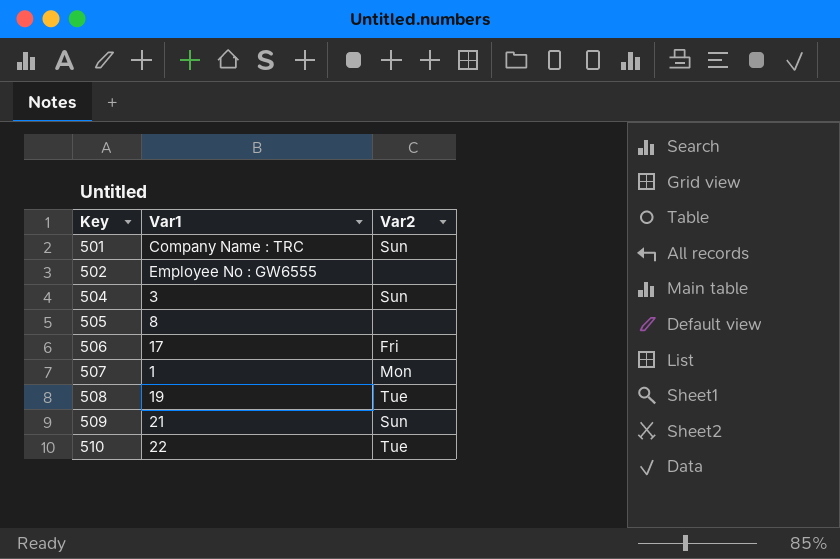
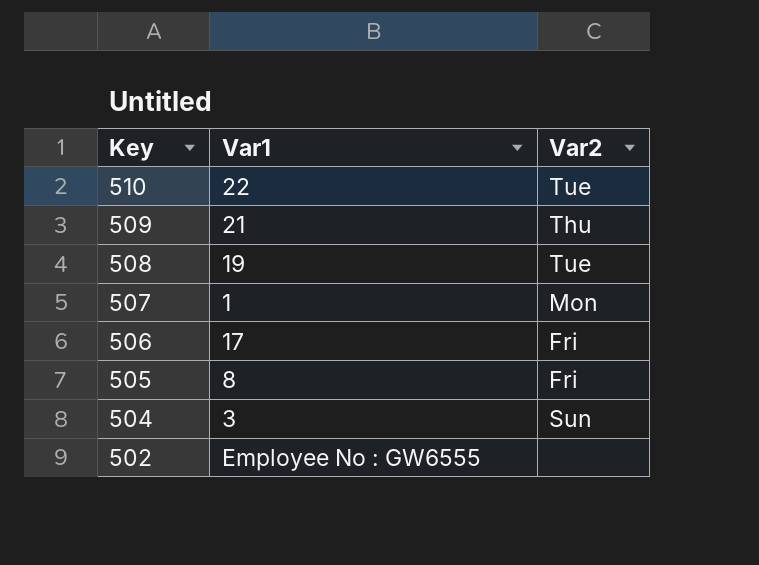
row order: Key ascending -> Key descending
row 501: Company Name : TRC | Sun -> none
509 | Var2: Sun -> Thu
505 | Var2: none -> Fri

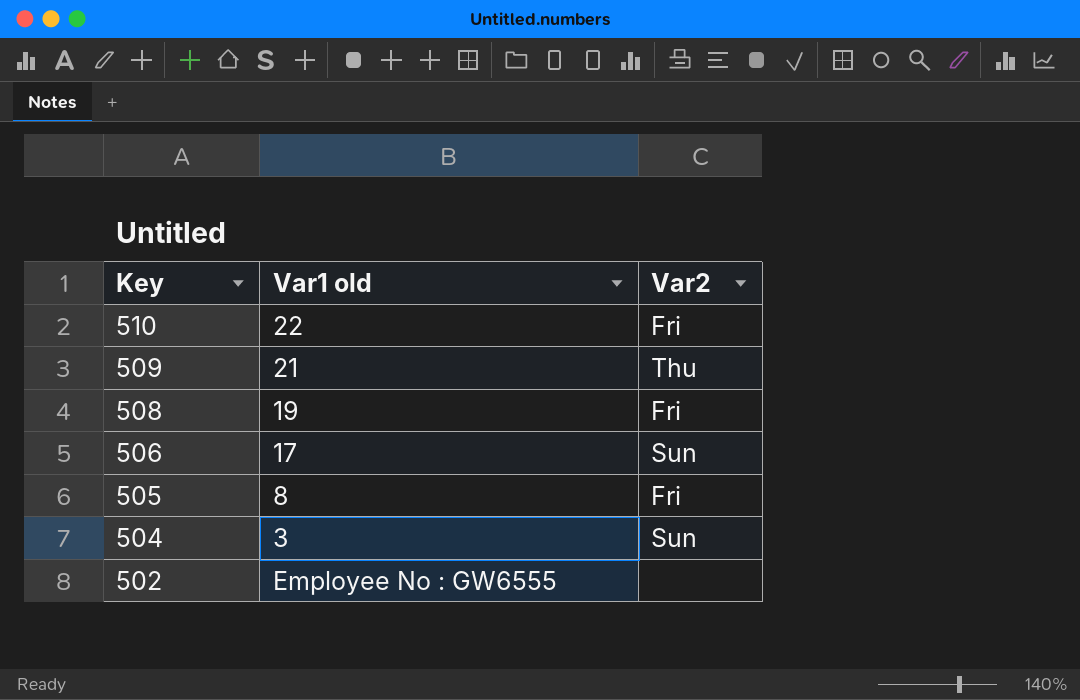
column name: Var1 -> Var1 old
row 507: 1 | Mon -> none
510 | Var2: Tue -> Fri
508 | Var2: Tue -> Fri
506 | Var2: Fri -> Sun

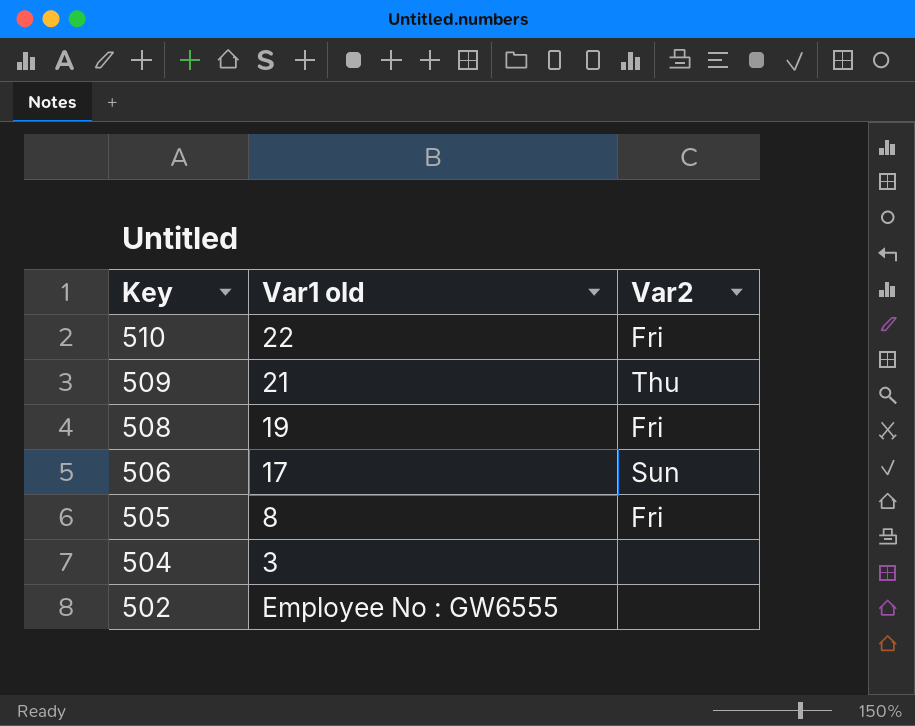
504 | Var2: Sun -> none

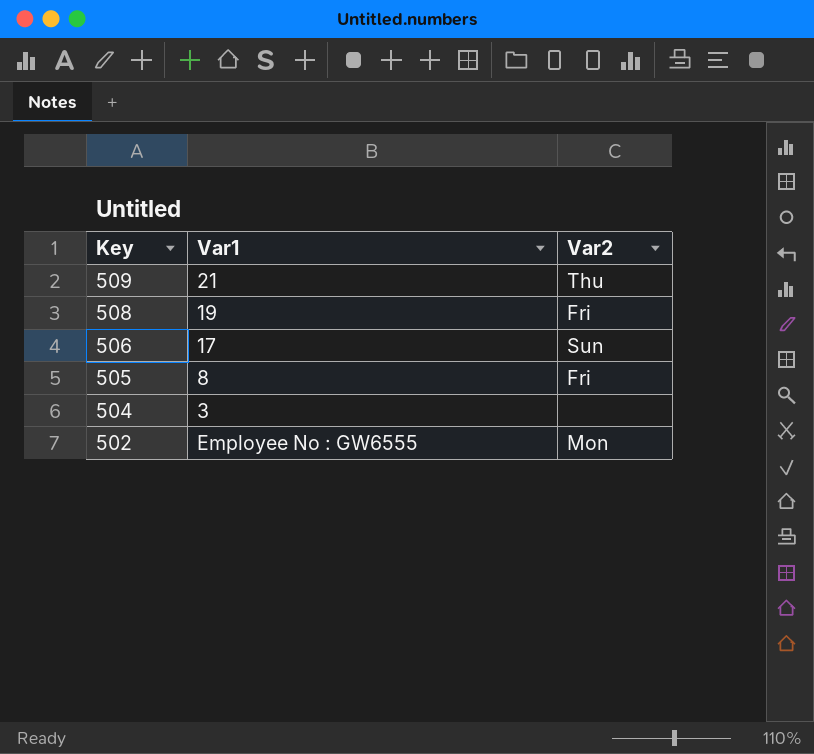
column name: Var1 old -> Var1
row 510: 22 | Fri -> none
502 | Var2: none -> Mon

